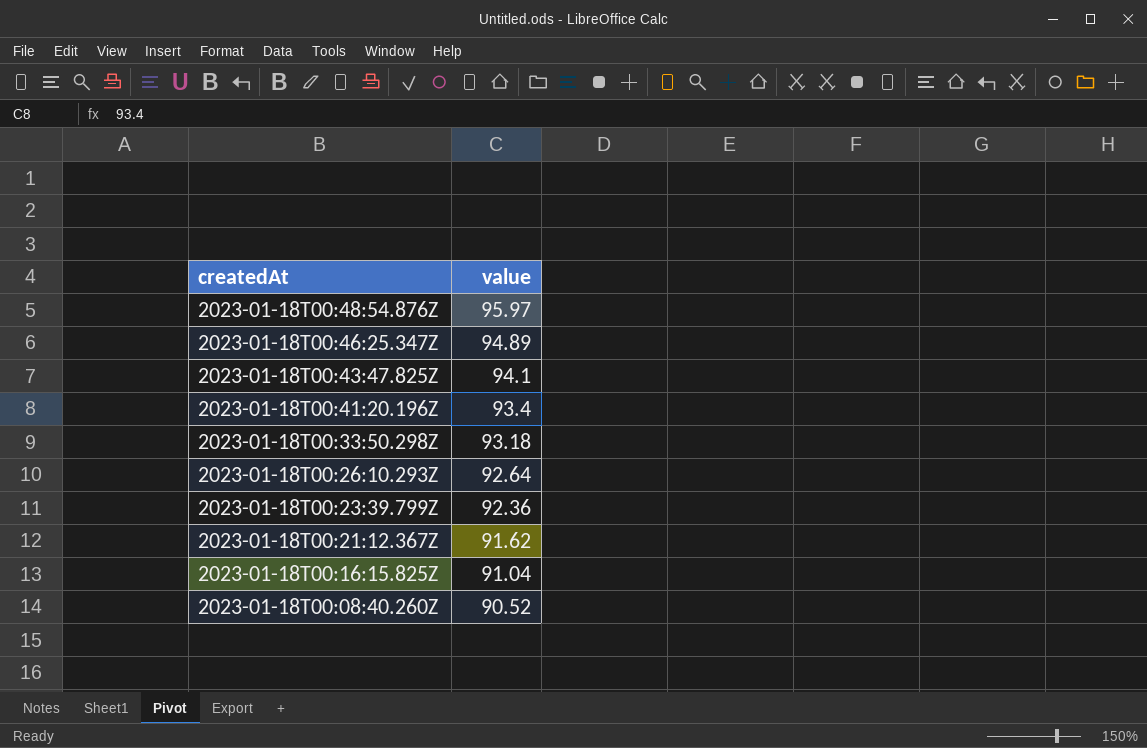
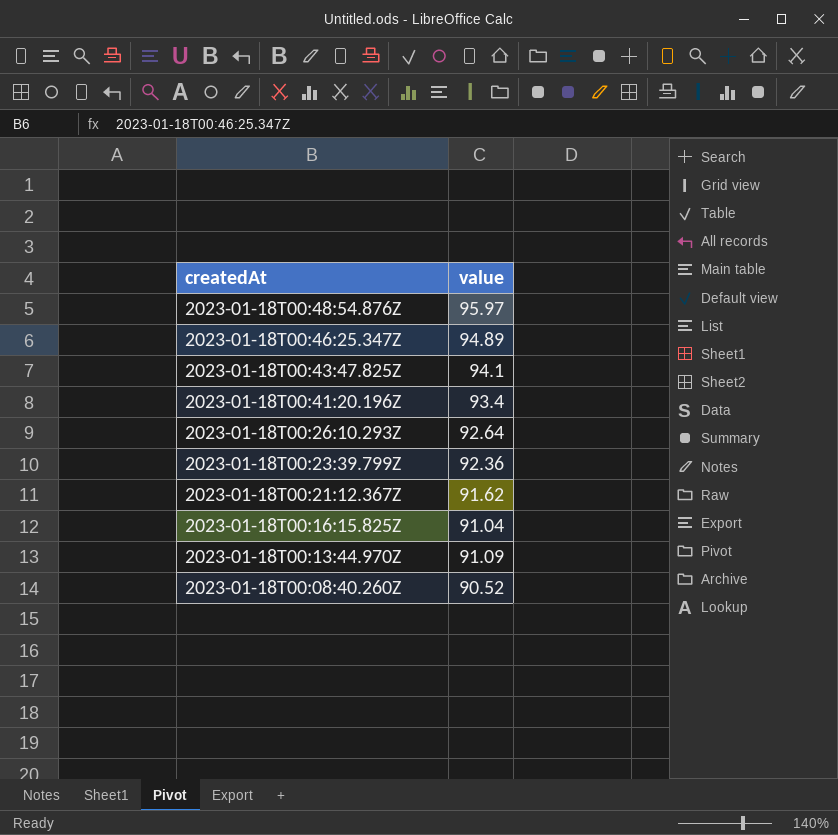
row 2023-01-18T00:33:50.298Z: 93.18 -> none
row 2023-01-18T00:13:44.970Z: none -> 91.09

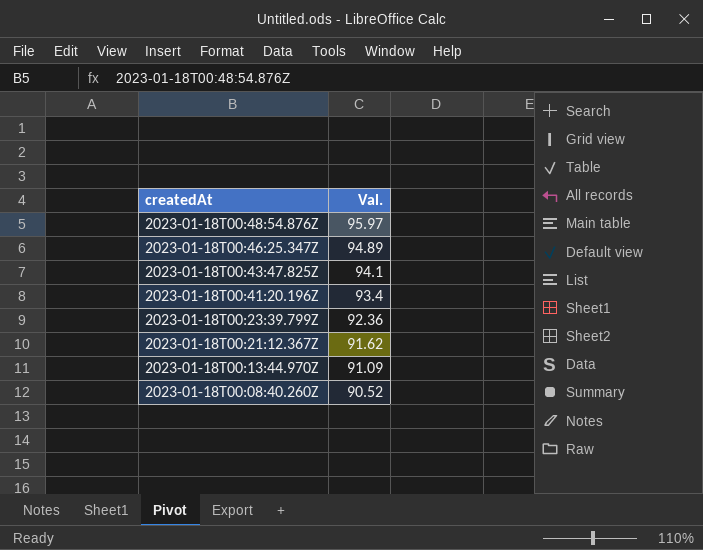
column name: value -> Val.
row 2023-01-18T00:26:10.293Z: 92.64 -> none
row 2023-01-18T00:16:15.825Z: 91.04 -> none

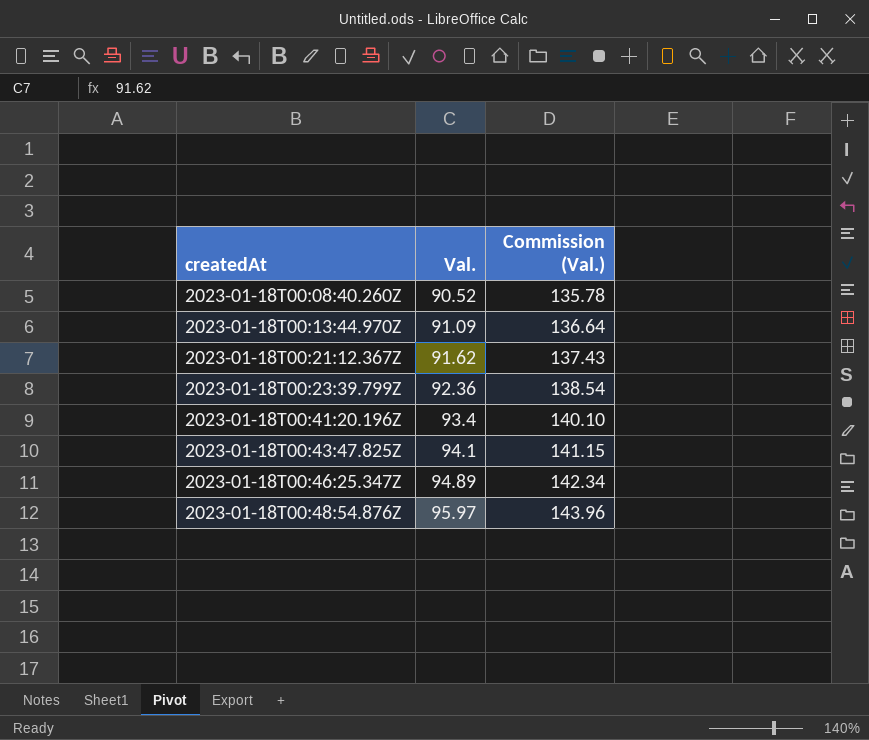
row order: createdAt descending -> createdAt ascending
column Commission (Val.) | formula: none -> [Val.] * 1.5

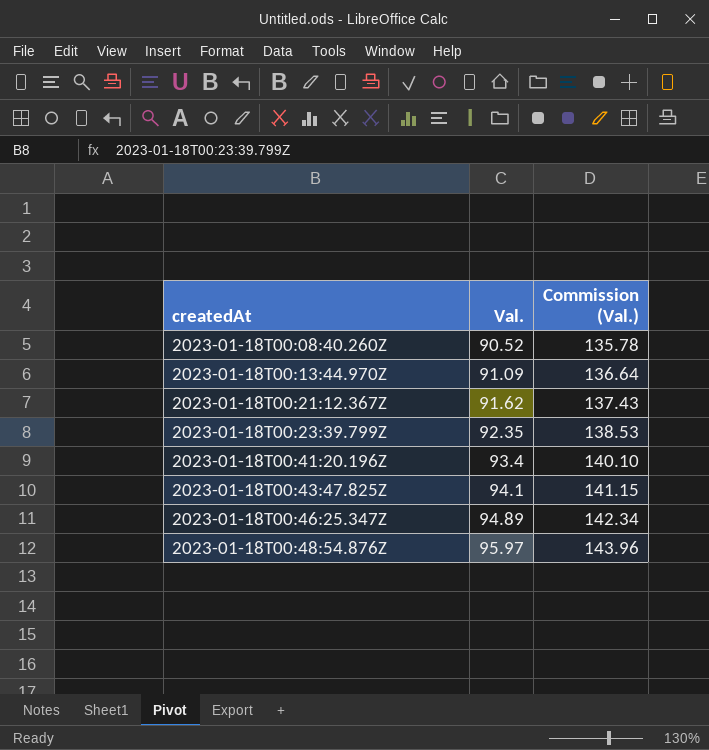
2023-01-18T00:23:39.799Z | Val.: 92.36 -> 92.35
2023-01-18T00:23:39.799Z | Commission (Val.): 138.54 -> 138.53

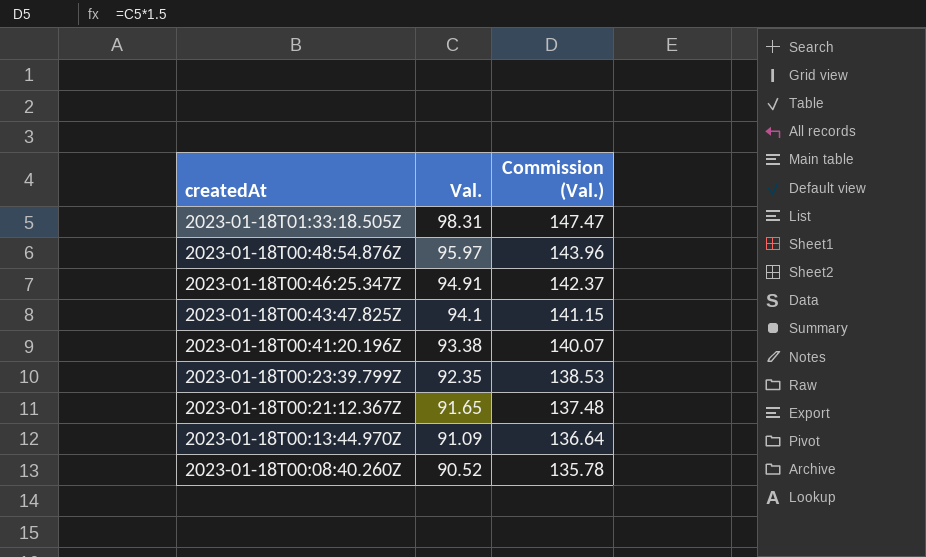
row order: createdAt ascending -> createdAt descending
row 2023-01-18T01:33:18.505Z: none -> 98.31 | 147.47
2023-01-18T00:46:25.347Z | Val.: 94.89 -> 94.91
2023-01-18T00:46:25.347Z | Commission (Val.): 142.34 -> 142.37
2023-01-18T00:41:20.196Z | Val.: 93.4 -> 93.38
2023-01-18T00:41:20.196Z | Commission (Val.): 140.10 -> 140.07
2023-01-18T00:21:12.367Z | Val.: 91.62 -> 91.65
2023-01-18T00:21:12.367Z | Commission (Val.): 137.43 -> 137.48

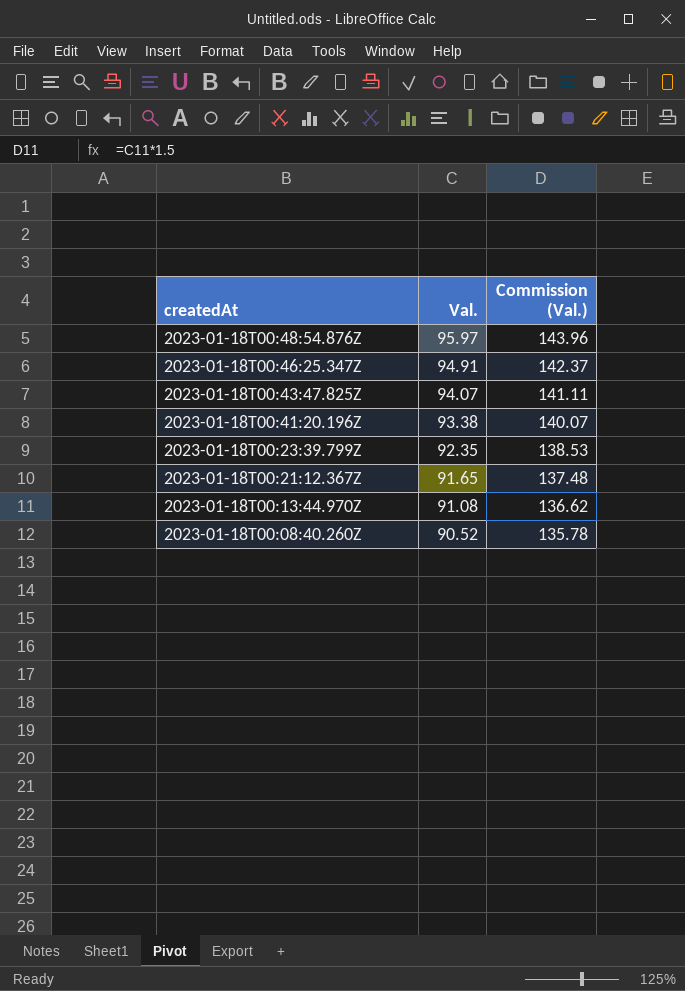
row 2023-01-18T01:33:18.505Z: 98.31 | 147.47 -> none
2023-01-18T00:43:47.825Z | Val.: 94.1 -> 94.07
2023-01-18T00:43:47.825Z | Commission (Val.): 141.15 -> 141.11
2023-01-18T00:13:44.970Z | Val.: 91.09 -> 91.08
2023-01-18T00:13:44.970Z | Commission (Val.): 136.64 -> 136.62

